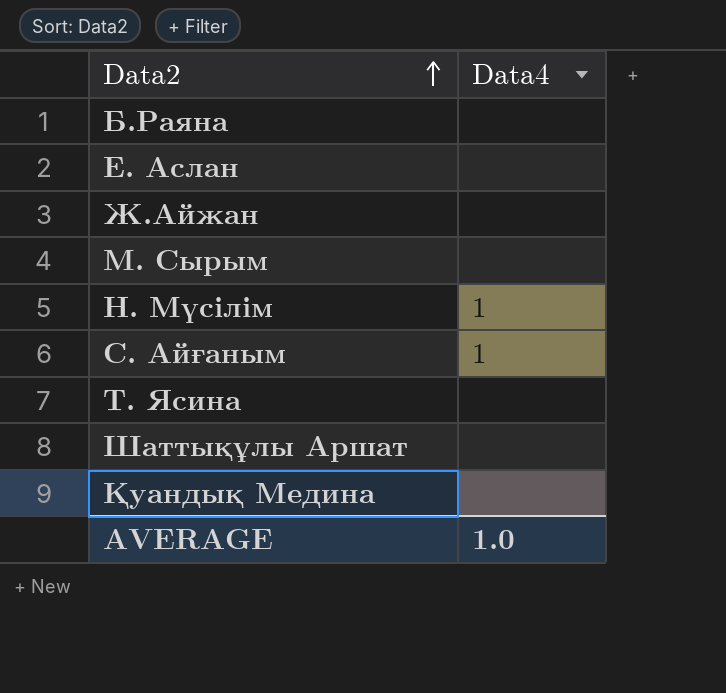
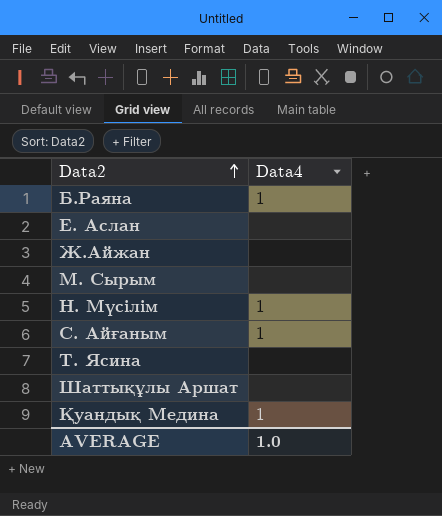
Б.Раяна | Data4: none -> 1
Қуандық Медина | Data4: none -> 1

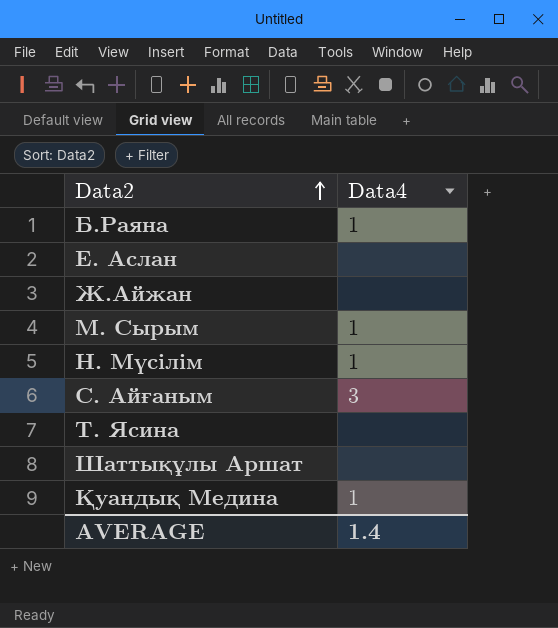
М. Сырым | Data4: none -> 1
С. Айғаным | Data4: 1 -> 3
AVERAGE | Data4: 1.0 -> 1.4

